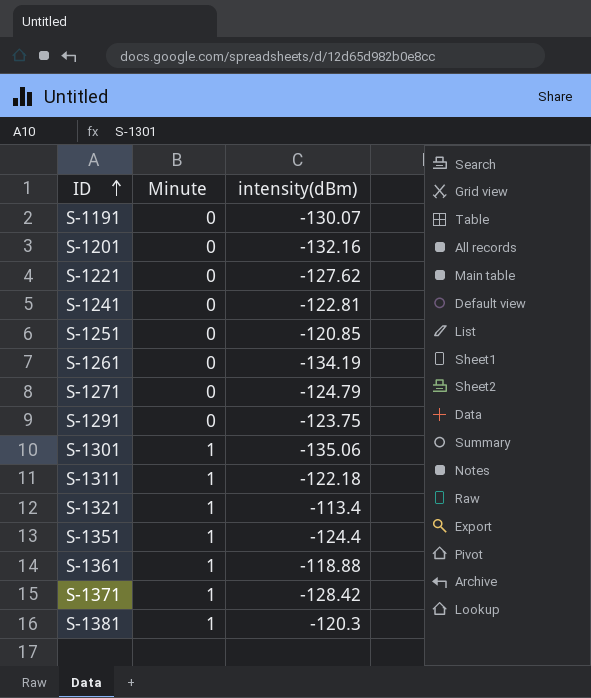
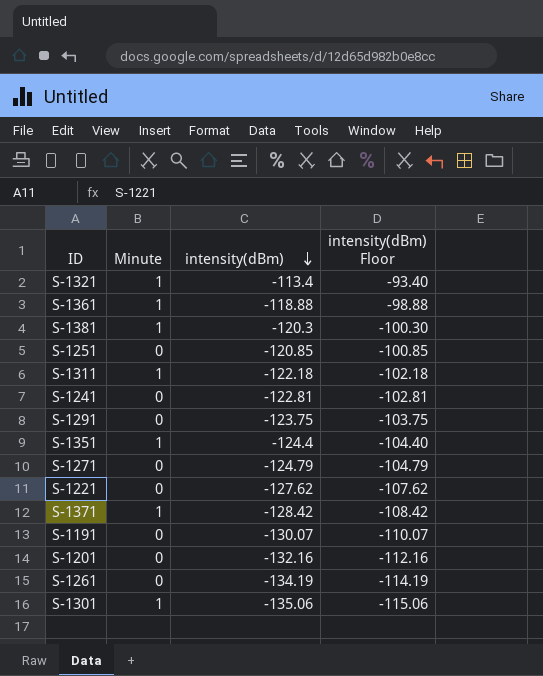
row order: ID ascending -> intensity(dBm) descending
column intensity(dBm) Floor | formula: none -> [intensity(dBm)] + 20

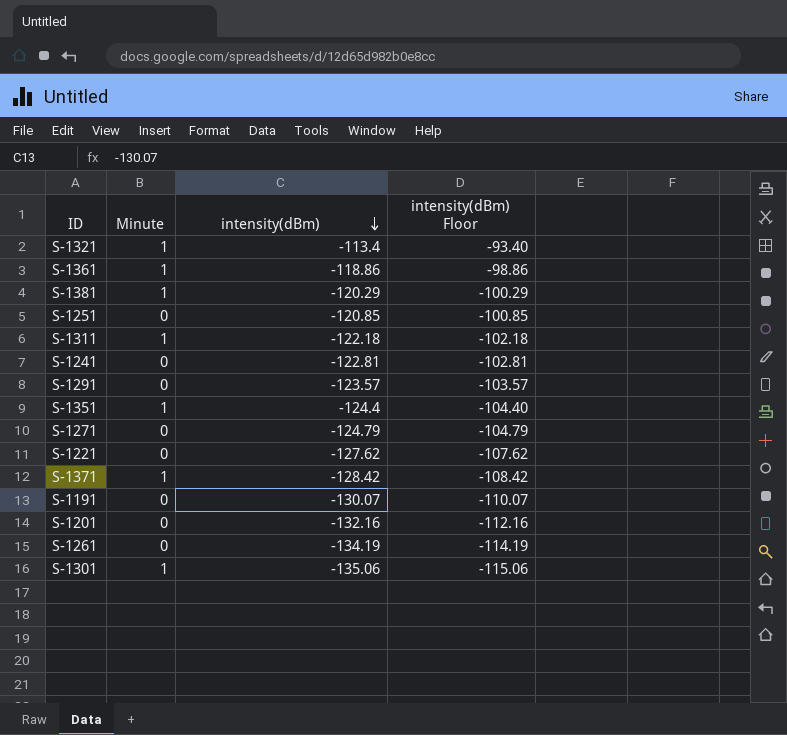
S-1361 | intensity(dBm): -118.88 -> -118.86
S-1361 | intensity(dBm) Floor: -98.88 -> -98.86
S-1381 | intensity(dBm): -120.3 -> -120.29
S-1381 | intensity(dBm) Floor: -100.30 -> -100.29
S-1291 | intensity(dBm): -123.75 -> -123.57
S-1291 | intensity(dBm) Floor: -103.75 -> -103.57

